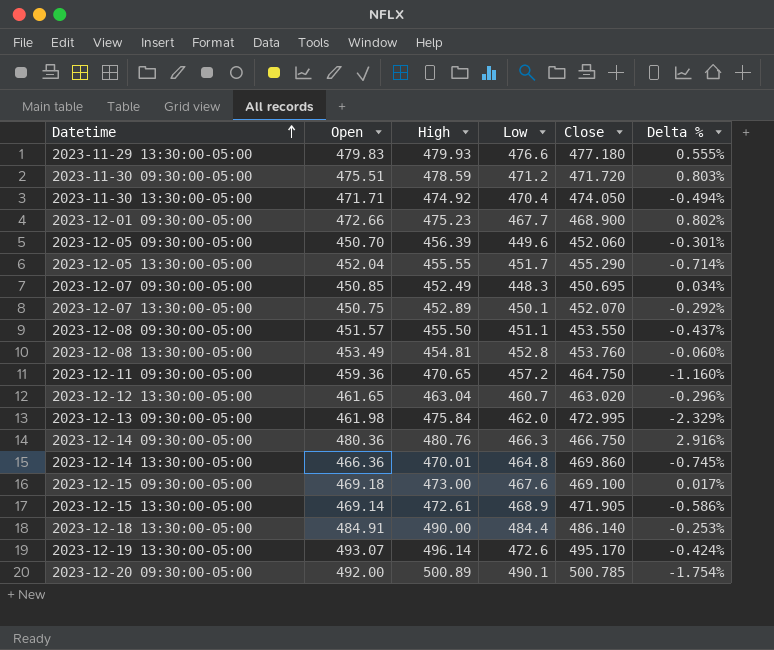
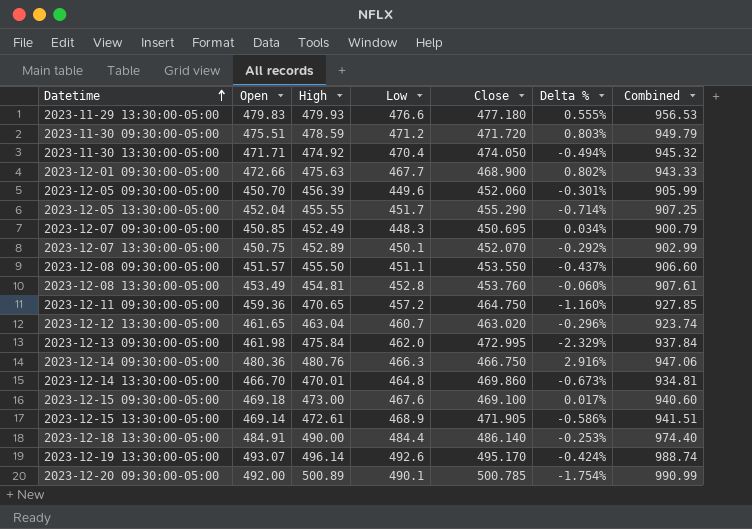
column Combined | formula: none -> [High] + [Low]
2023-12-01 09:30:00-05:00 | High: 475.23 -> 475.63
2023-12-14 13:30:00-05:00 | Open: 466.36 -> 466.70
2023-12-14 13:30:00-05:00 | Delta %: -0.745% -> -0.673%
2023-12-19 13:30:00-05:00 | Low: 472.6 -> 492.6

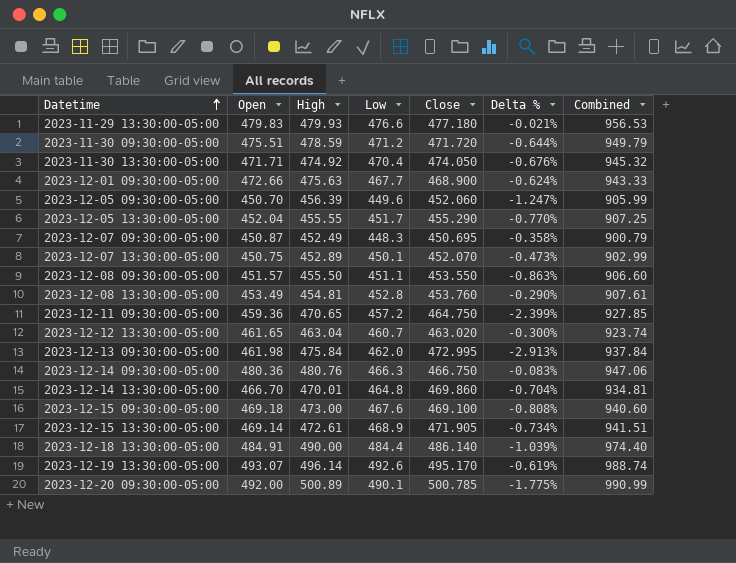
column Delta % | formula: ([Open] - [Close]) / [Close] -> ([Open] - [High]) / [High]
2023-12-07 09:30:00-05:00 | Open: 450.85 -> 450.87

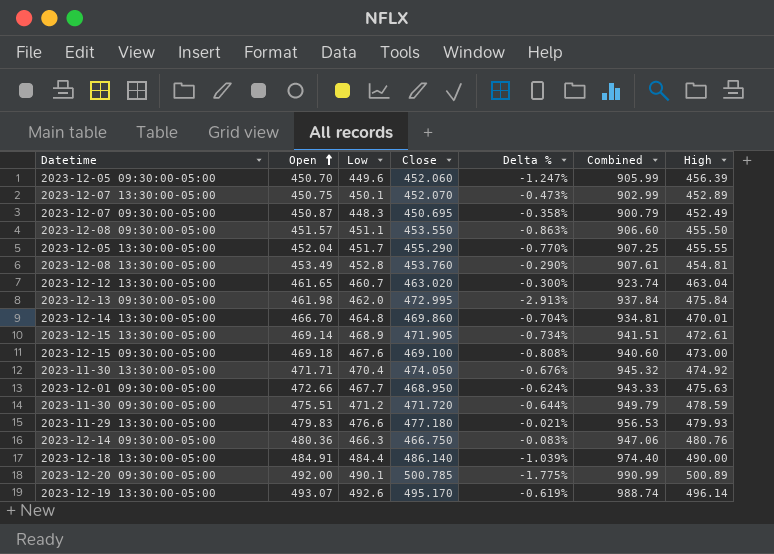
row order: Datetime ascending -> Open ascending
column High | position: 3 -> 7
row 2023-12-11 09:30:00-05:00: 459.36 | 470.65 | 457.2 | 464.750 | -2.399% | 927.85 -> none
2023-12-01 09:30:00-05:00 | Close: 468.900 -> 468.950

